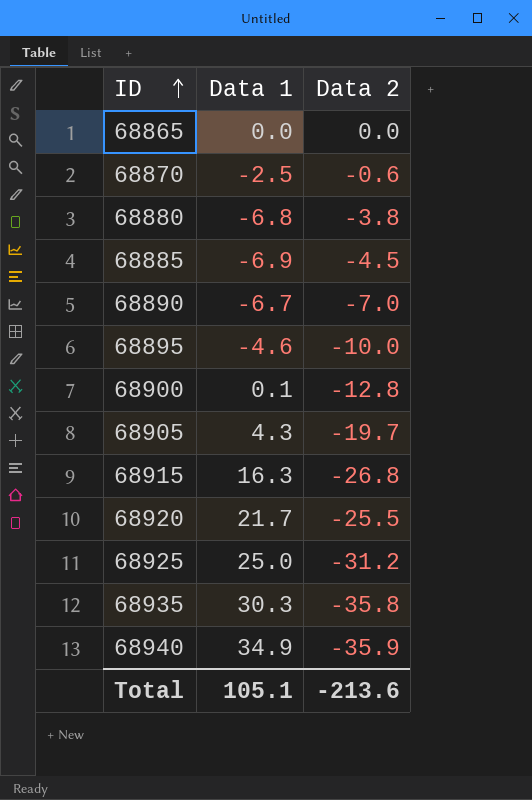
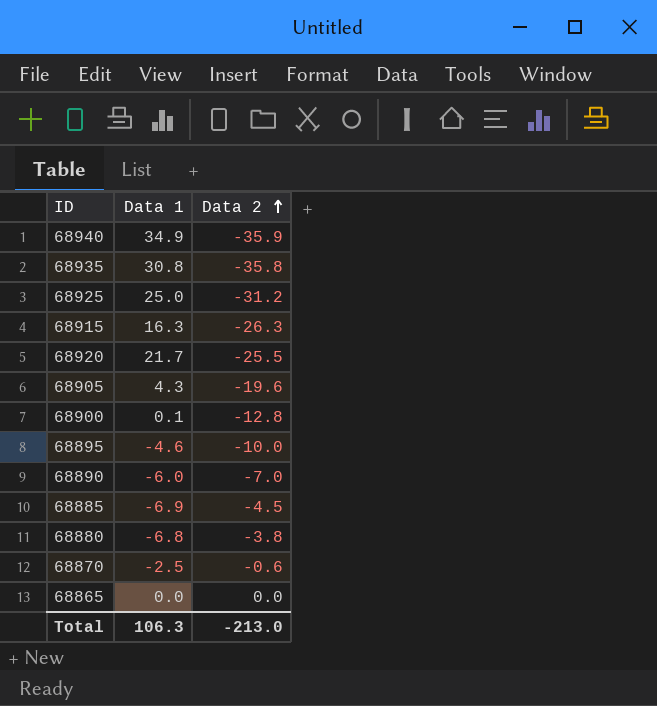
row order: ID ascending -> Data 2 ascending
68935 | Data 1: 30.3 -> 30.8
68915 | Data 2: -26.8 -> -26.3
68905 | Data 2: -19.7 -> -19.6
68890 | Data 1: -6.7 -> -6.0
Total | Data 1: 105.1 -> 106.3
Total | Data 2: -213.6 -> -213.0

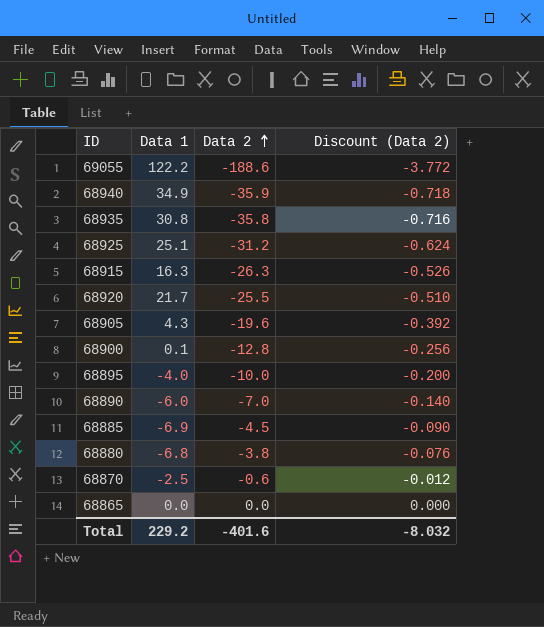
column Discount (Data 2) | formula: none -> [Data 2] * 0.02
row 69055: none -> 122.2 | -188.6 | -3.772
68925 | Data 1: 25.0 -> 25.1
68895 | Data 1: -4.6 -> -4.0
Total | Data 1: 106.3 -> 229.2
Total | Data 2: -213.0 -> -401.6

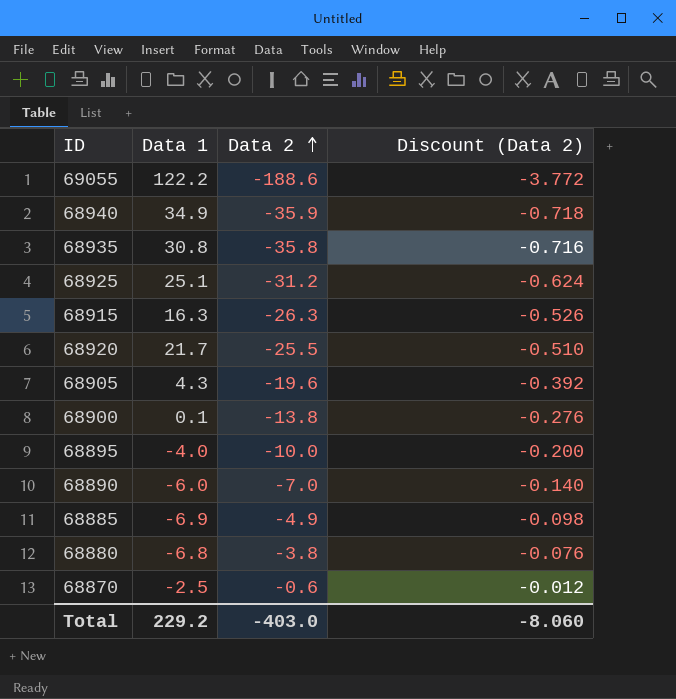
row 68865: 0.0 | 0.0 | 0.000 -> none
68900 | Data 2: -12.8 -> -13.8
68900 | Discount (Data 2): -0.256 -> -0.276
68885 | Data 2: -4.5 -> -4.9
68885 | Discount (Data 2): -0.090 -> -0.098
Total | Data 2: -401.6 -> -403.0
Total | Discount (Data 2): -8.032 -> -8.060

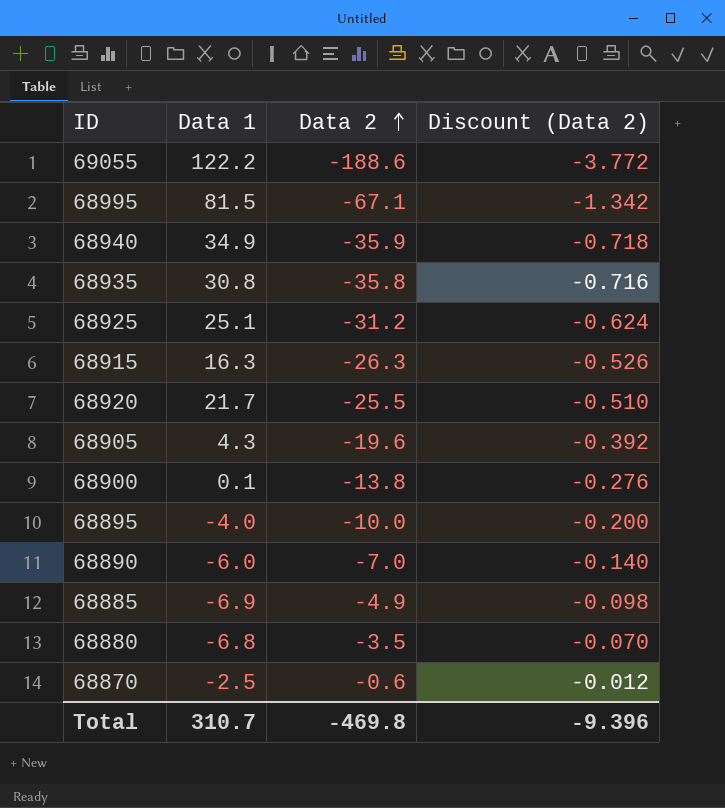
row 68995: none -> 81.5 | -67.1 | -1.342
68880 | Data 2: -3.8 -> -3.5
68880 | Discount (Data 2): -0.076 -> -0.070
Total | Data 1: 229.2 -> 310.7
Total | Data 2: -403.0 -> -469.8
Total | Discount (Data 2): -8.060 -> -9.396

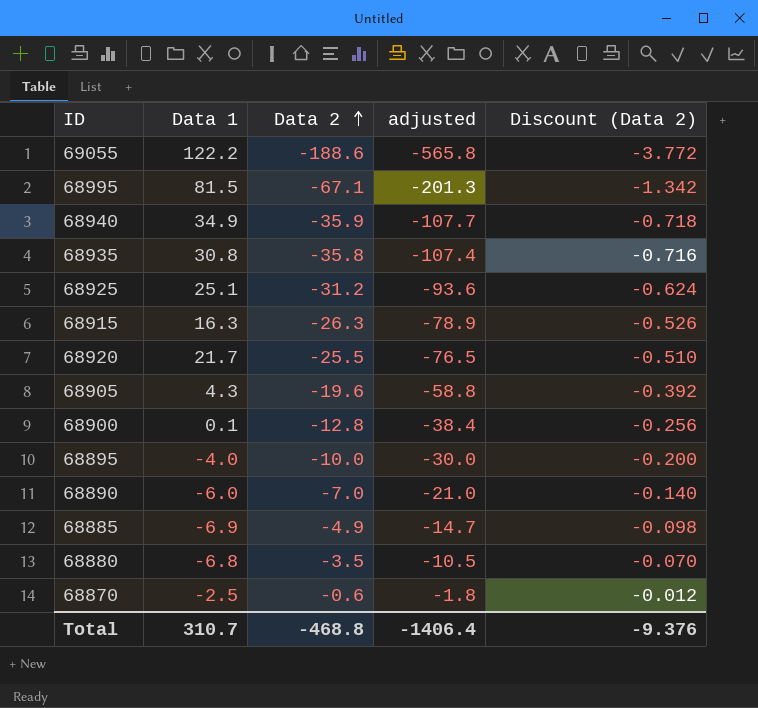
column adjusted | formula: none -> [Data 2] * 3
68900 | Data 2: -13.8 -> -12.8
68900 | Discount (Data 2): -0.276 -> -0.256
Total | Data 2: -469.8 -> -468.8
Total | Discount (Data 2): -9.396 -> -9.376

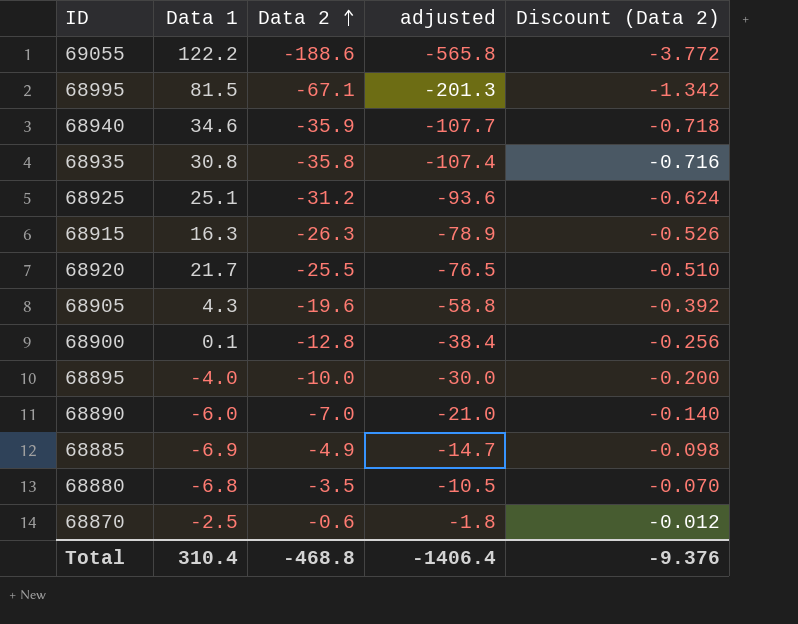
68940 | Data 1: 34.9 -> 34.6
Total | Data 1: 310.7 -> 310.4

